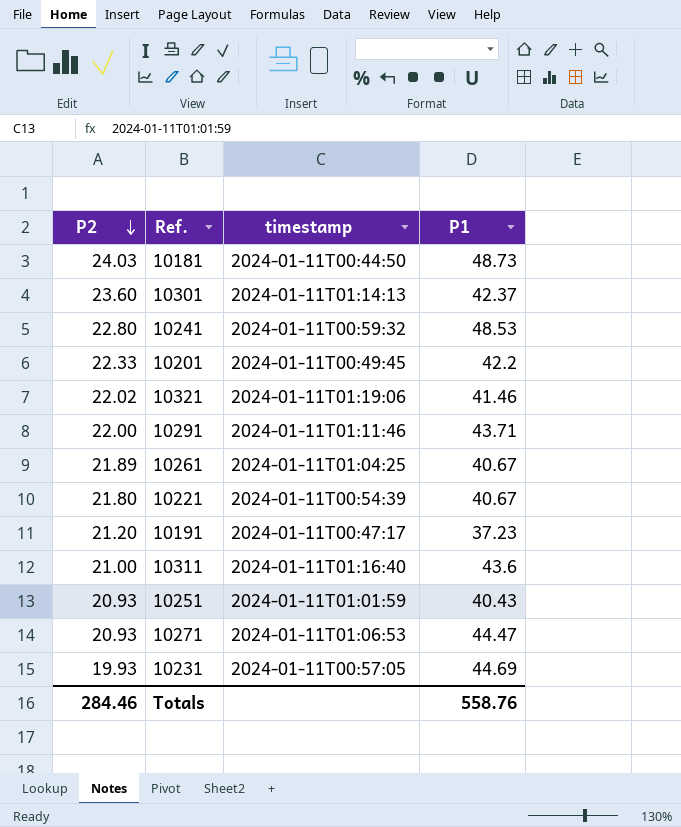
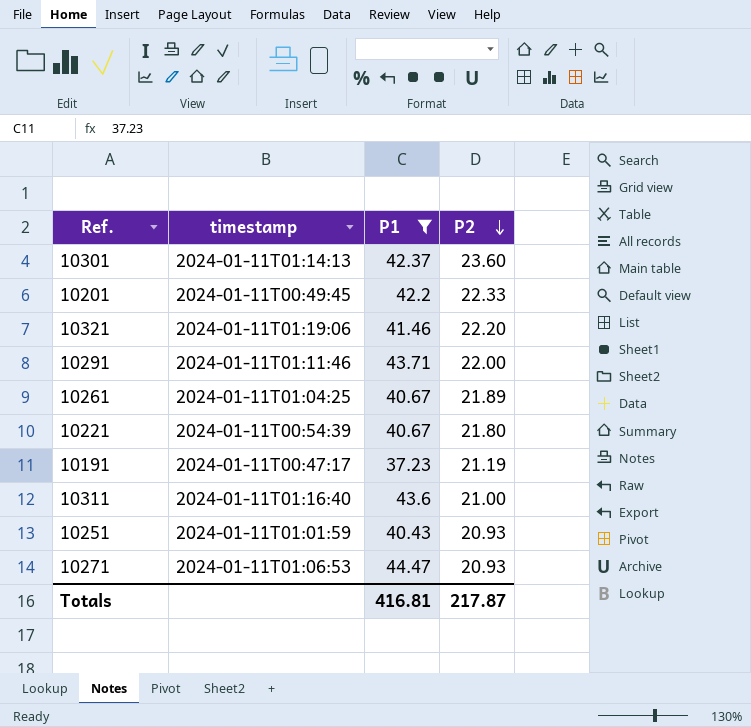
filter: none -> P1 <= 44.47
column P2 | position: 1 -> 4
10321 | P2: 22.02 -> 22.20
10191 | P2: 21.20 -> 21.19
Totals | P1: 558.76 -> 416.81
Totals | P2: 284.46 -> 217.87

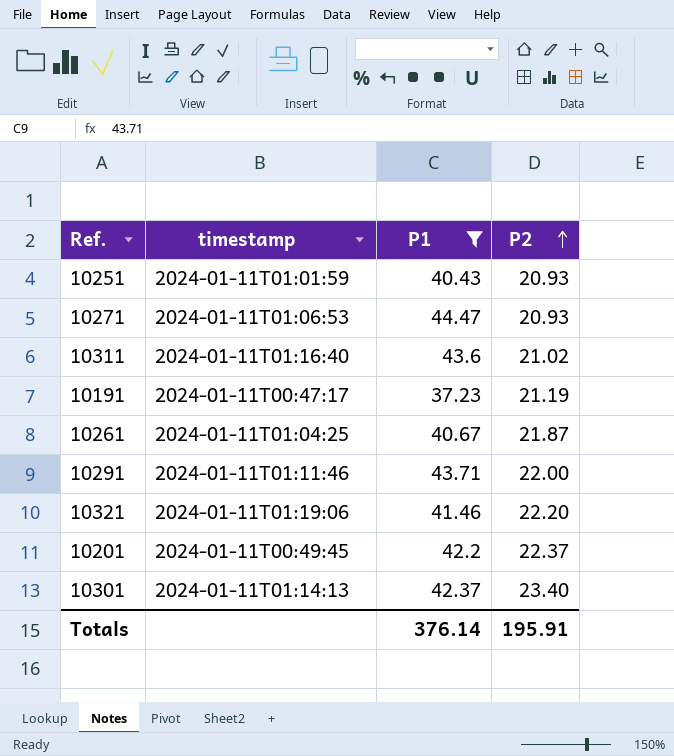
row order: P2 descending -> P2 ascending
row 10221: 2024-01-11T00:54:39 | 40.67 | 21.80 -> none
10311 | P2: 21.00 -> 21.02
10261 | P2: 21.89 -> 21.87
10201 | P2: 22.33 -> 22.37
10301 | P2: 23.60 -> 23.40
Totals | P1: 416.81 -> 376.14
Totals | P2: 217.87 -> 195.91

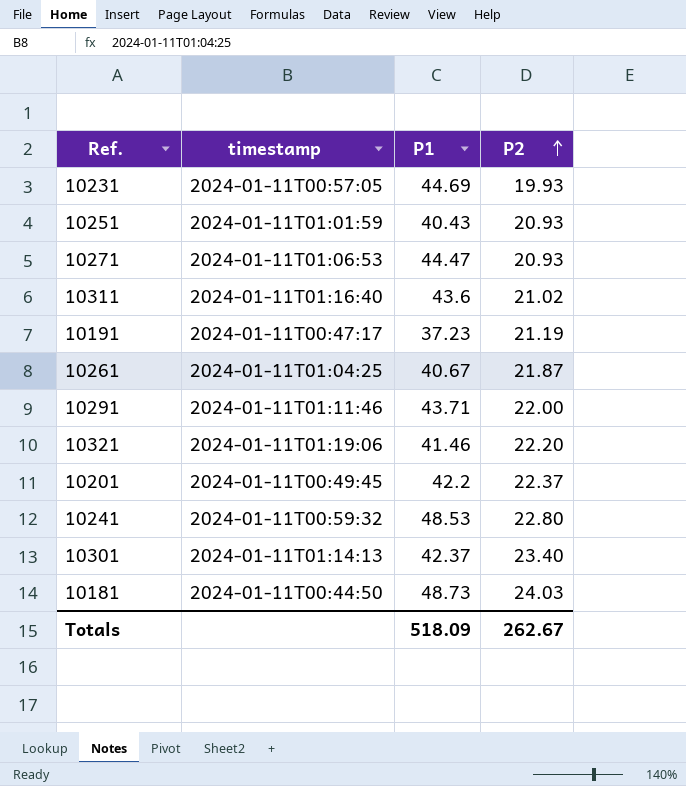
filter: P1 <= 44.47 -> none
Totals | P1: 376.14 -> 518.09
Totals | P2: 195.91 -> 262.67

